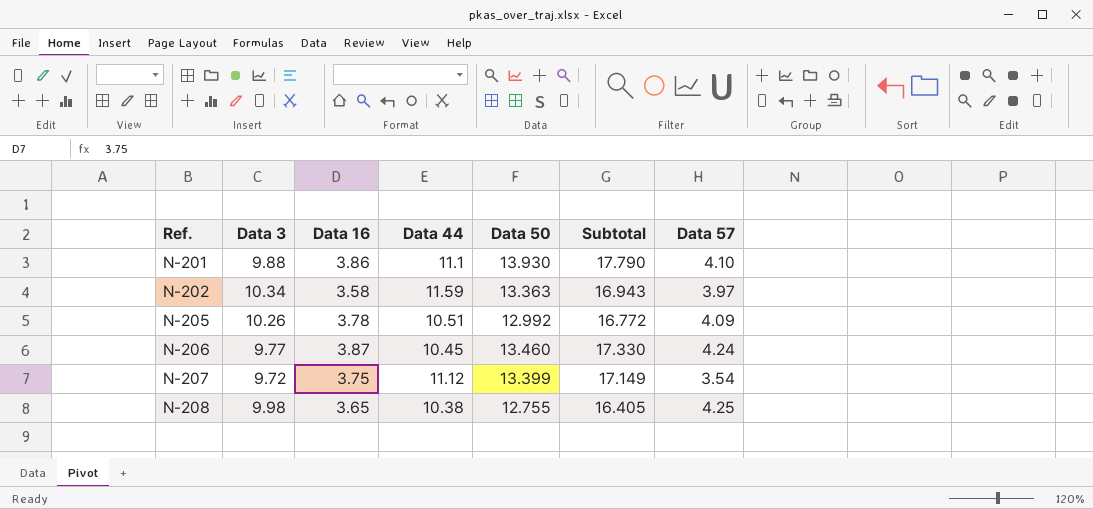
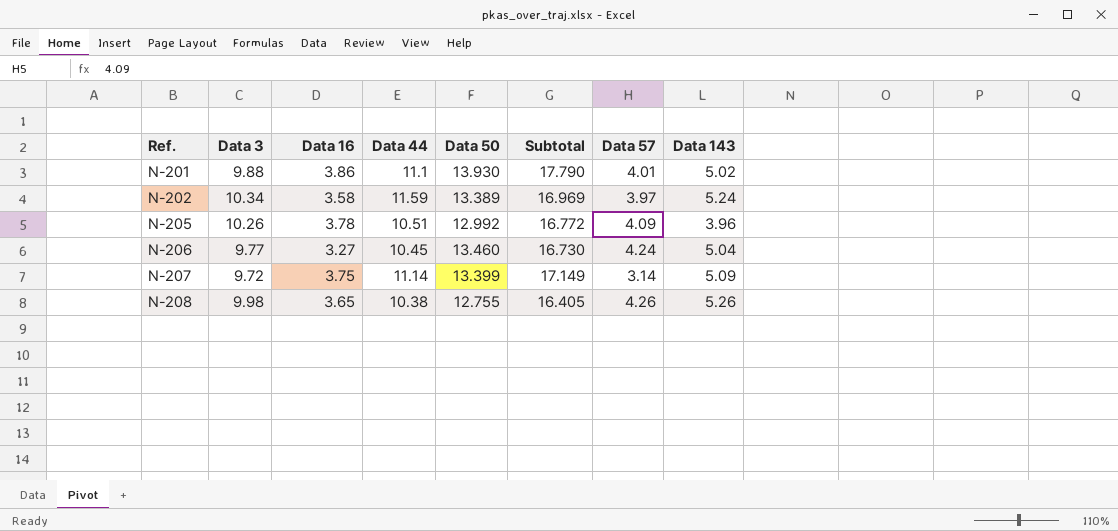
column Data 143 | position: none -> 8
N-201 | Data 57: 4.10 -> 4.01
N-202 | Data 50: 13.363 -> 13.389
N-202 | Subtotal: 16.943 -> 16.969
N-206 | Data 16: 3.87 -> 3.27
N-206 | Subtotal: 17.330 -> 16.730
N-207 | Data 44: 11.12 -> 11.14
N-207 | Data 57: 3.54 -> 3.14
N-208 | Data 57: 4.25 -> 4.26

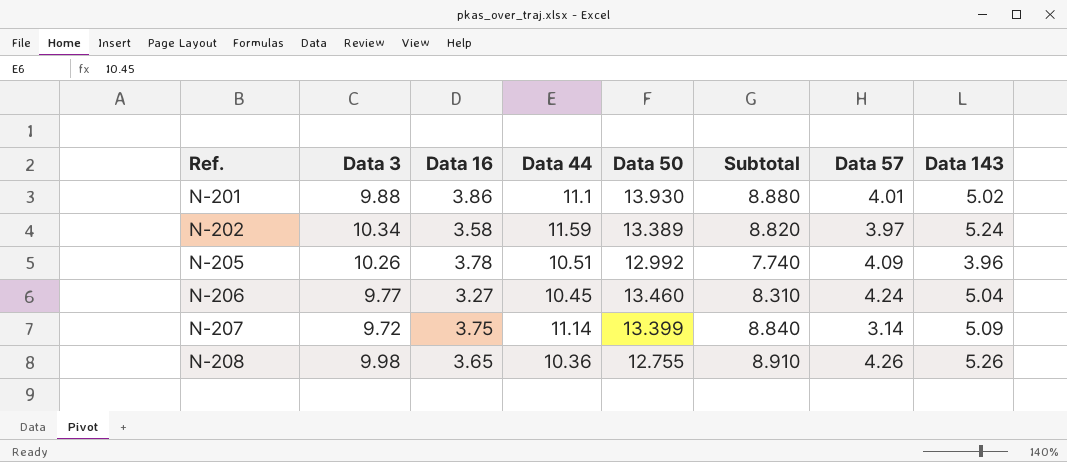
column Subtotal | formula: [Data 16] + [Data 50] -> [Data 16] + [Data 143]
N-208 | Data 44: 10.38 -> 10.36

